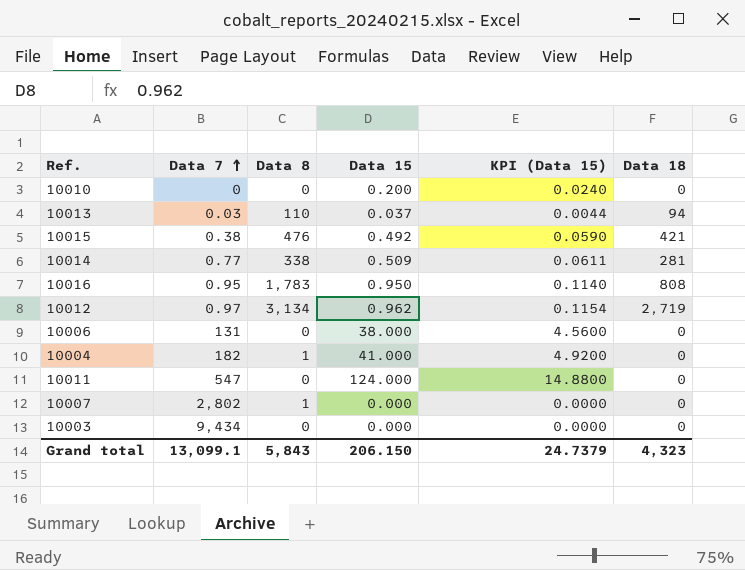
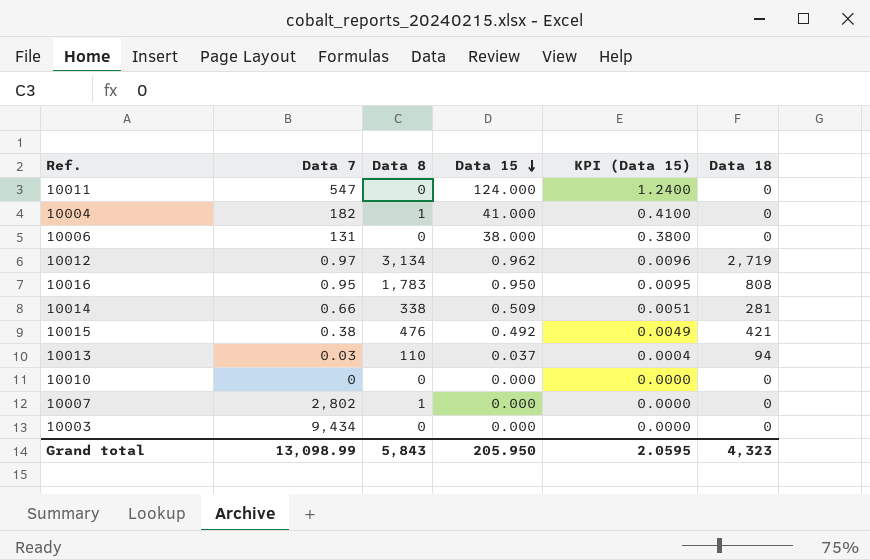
row order: Data 7 ascending -> Data 15 descending
column KPI (Data 15) | formula: [Data 15] * 0.12 -> [Data 15] * 0.01
10014 | Data 7: 0.77 -> 0.66
10010 | Data 15: 0.200 -> 0.000
Grand total | Data 7: 13,099.1 -> 13,098.99
Grand total | Data 15: 206.150 -> 205.950
Grand total | KPI (Data 15): 24.7379 -> 2.0595

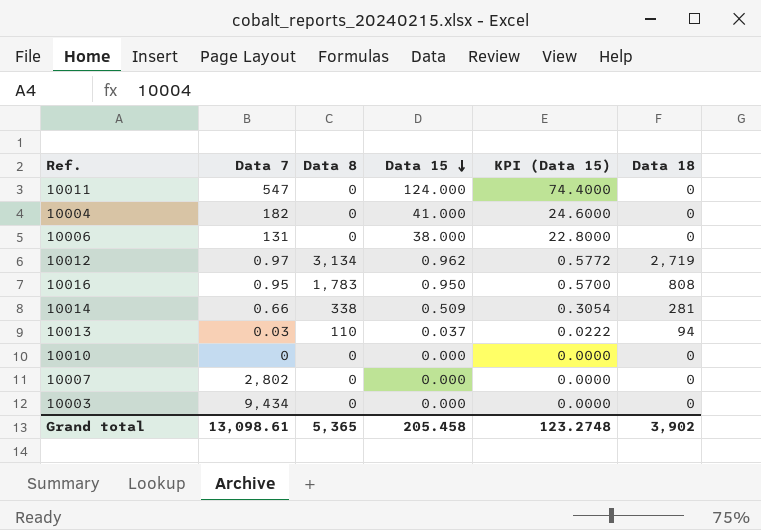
column KPI (Data 15) | formula: [Data 15] * 0.01 -> [Data 15] * 0.6
row 10015: 0.38 | 476 | 0.492 | 0.0049 | 421 -> none
10004 | Data 8: 1 -> 0
10007 | Data 8: 1 -> 0
Grand total | Data 7: 13,098.99 -> 13,098.61
Grand total | Data 8: 5,843 -> 5,365
Grand total | Data 15: 205.950 -> 205.458
Grand total | KPI (Data 15): 2.0595 -> 123.2748
Grand total | Data 18: 4,323 -> 3,902

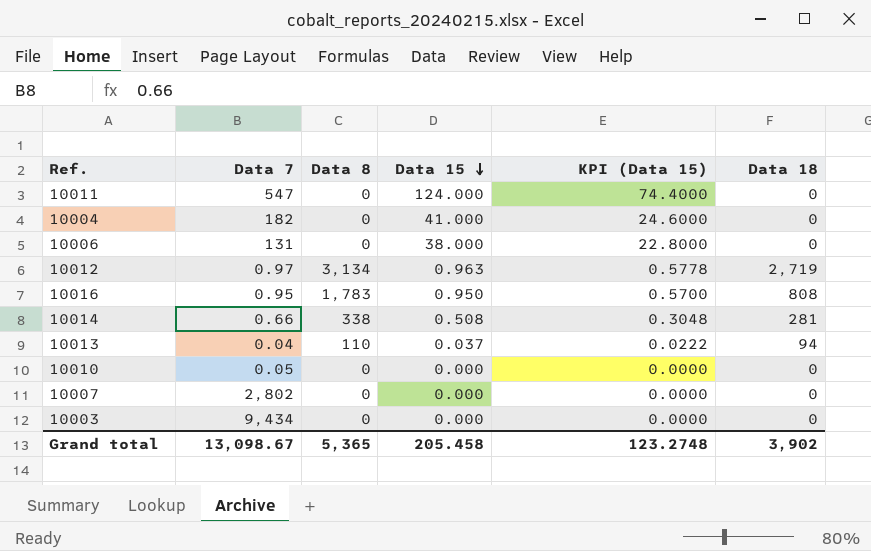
10012 | Data 15: 0.962 -> 0.963
10012 | KPI (Data 15): 0.5772 -> 0.5778
10014 | Data 15: 0.509 -> 0.508
10014 | KPI (Data 15): 0.3054 -> 0.3048
10013 | Data 7: 0.03 -> 0.04
10010 | Data 7: 0 -> 0.05
Grand total | Data 7: 13,098.61 -> 13,098.67

